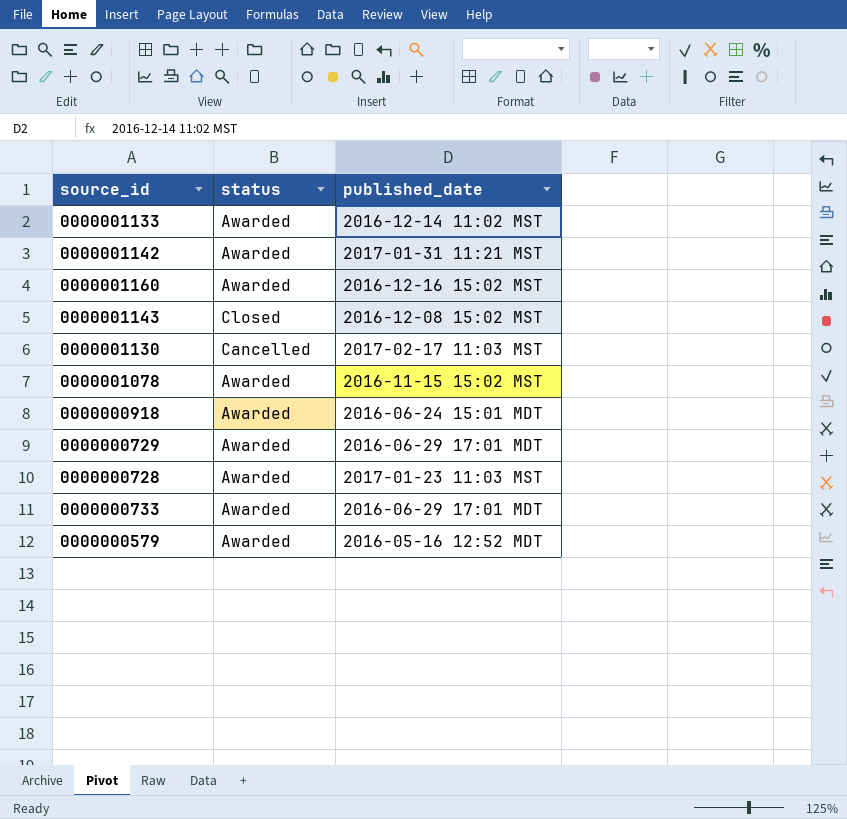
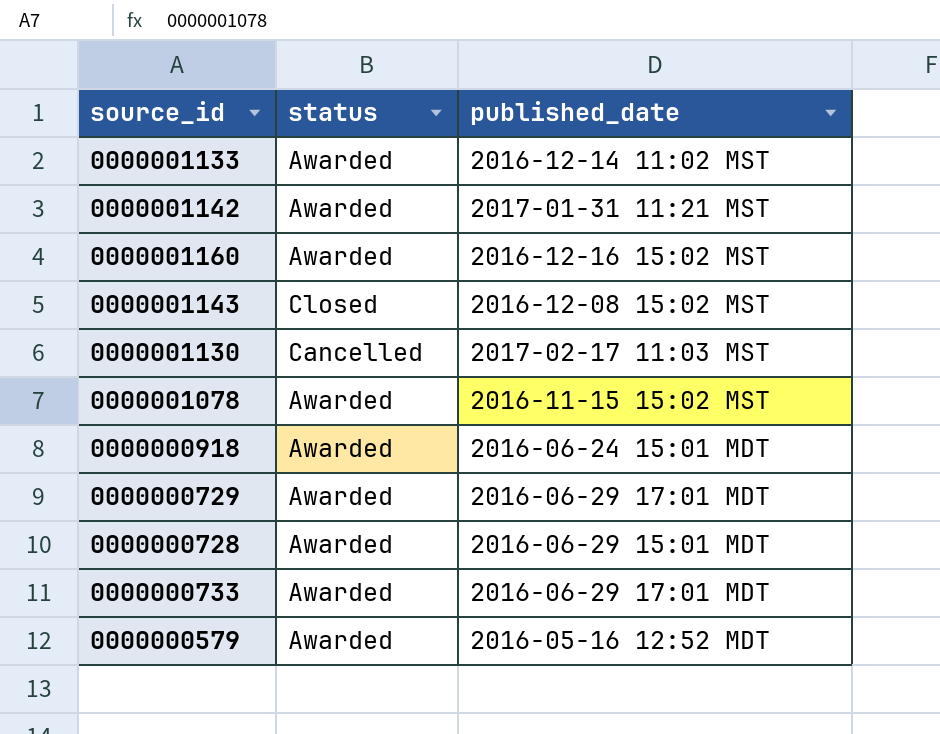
0000000728 | published_date: 2017-01-23 11:03 MST -> 2016-06-29 15:01 MDT

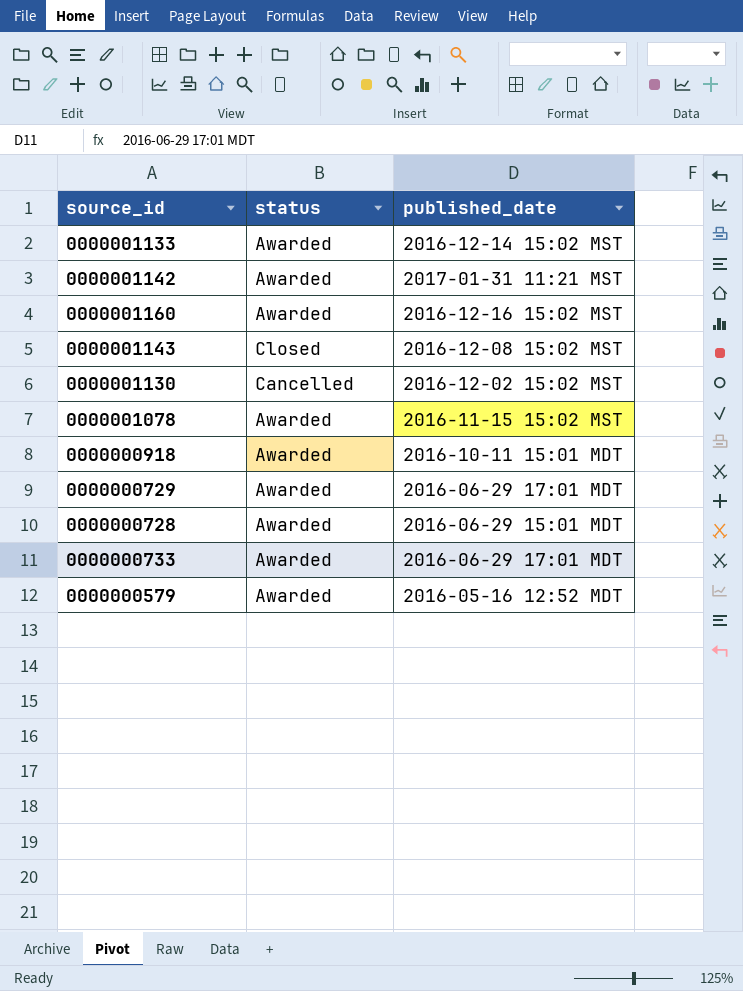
0000001133 | published_date: 2016-12-14 11:02 MST -> 2016-12-14 15:02 MST
0000001130 | published_date: 2017-02-17 11:03 MST -> 2016-12-02 15:02 MST
0000000918 | published_date: 2016-06-24 15:01 MDT -> 2016-10-11 15:01 MDT

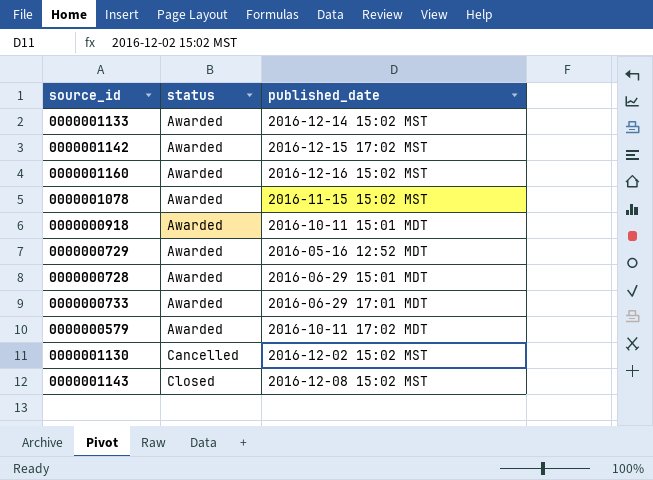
row order: none -> status ascending
0000001142 | published_date: 2017-01-31 11:21 MST -> 2016-12-15 17:02 MST
0000000729 | published_date: 2016-06-29 17:01 MDT -> 2016-05-16 12:52 MDT
0000000579 | published_date: 2016-05-16 12:52 MDT -> 2016-10-11 17:02 MDT

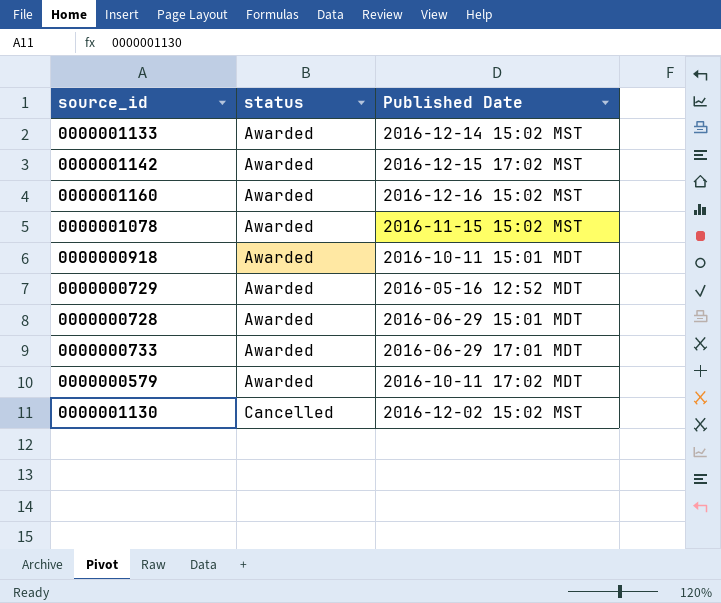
column name: published_date -> Published Date
row 0000001143: Closed | 2016-12-08 15:02 MST -> none

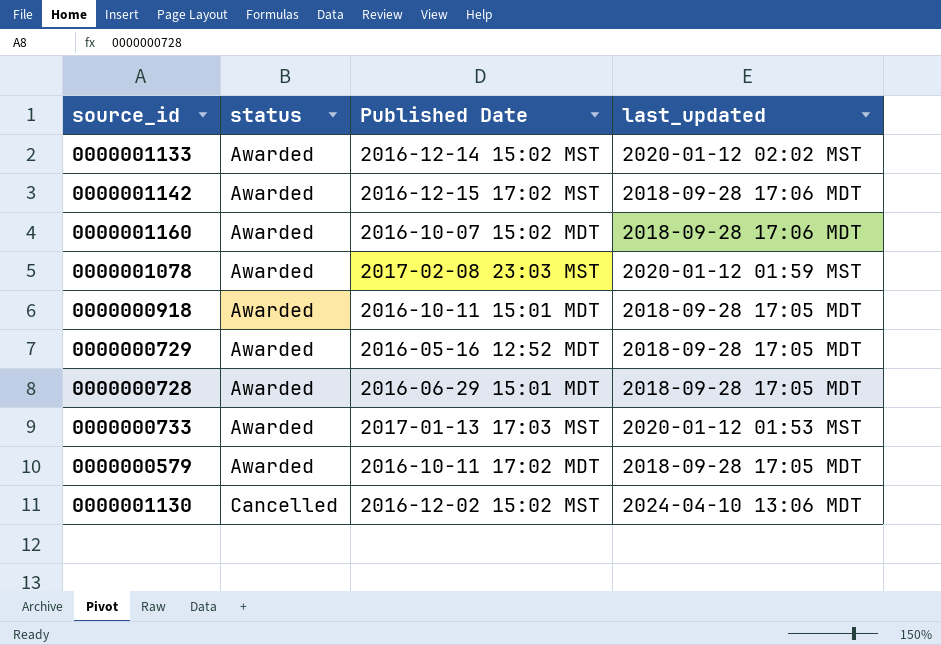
column last_updated | position: none -> 4
0000001160 | Published Date: 2016-12-16 15:02 MST -> 2016-10-07 15:02 MDT
0000001078 | Published Date: 2016-11-15 15:02 MST -> 2017-02-08 23:03 MST
0000000733 | Published Date: 2016-06-29 17:01 MDT -> 2017-01-13 17:03 MST

